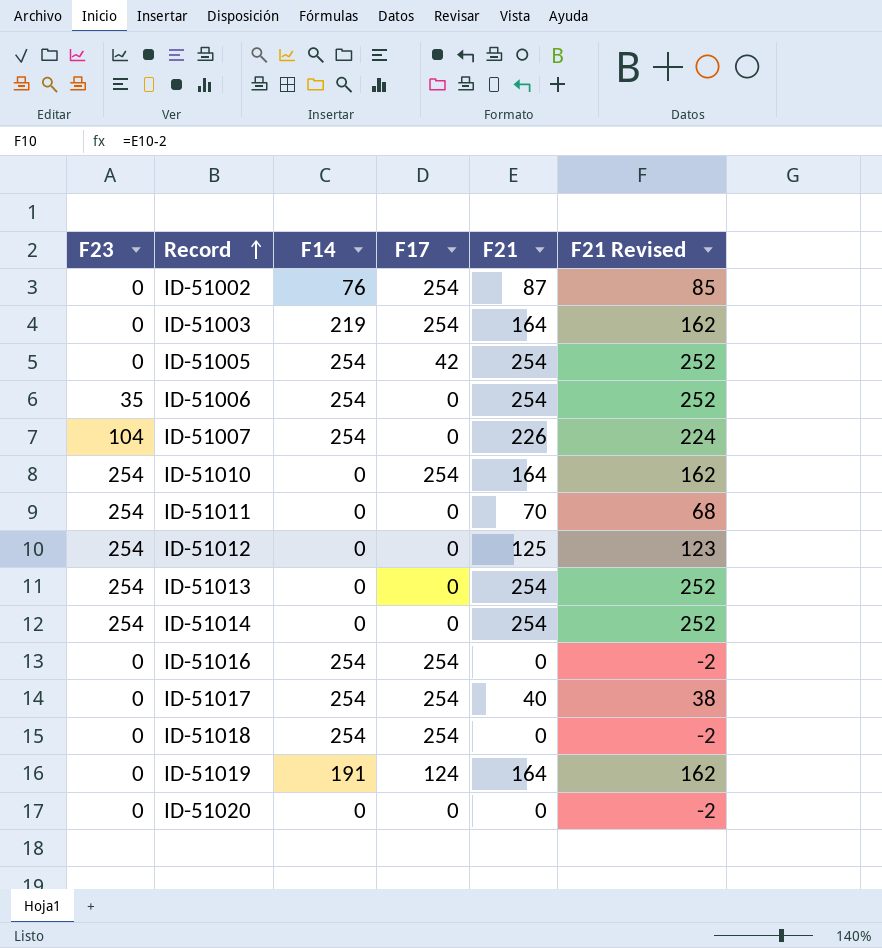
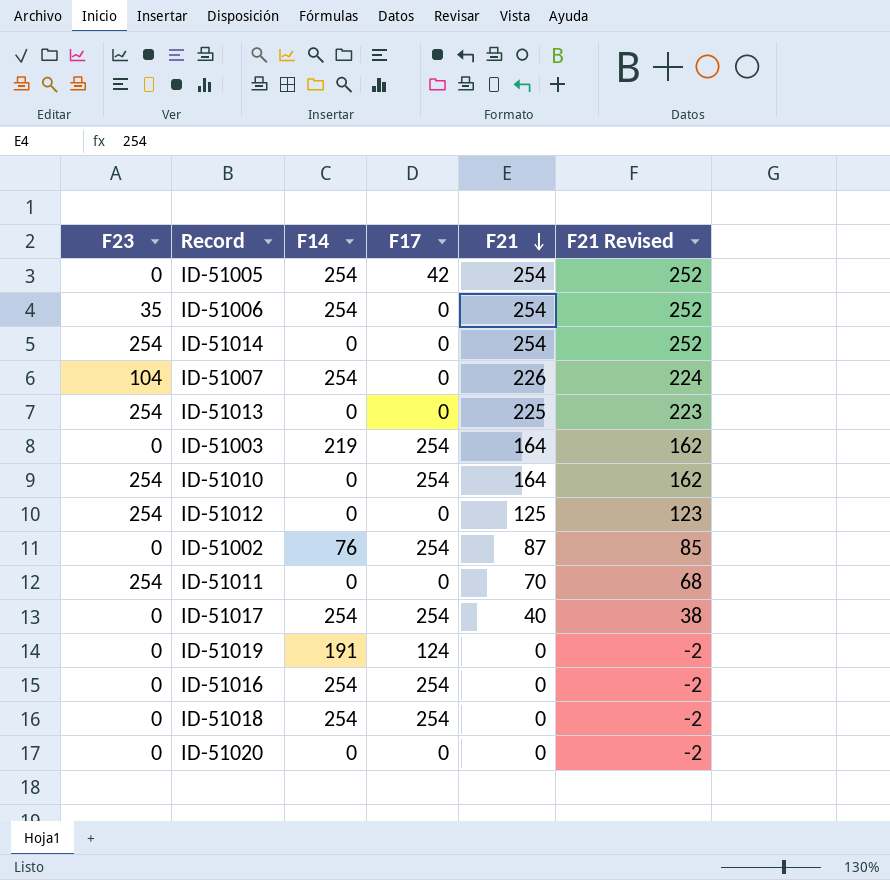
row order: Record ascending -> F21 descending
ID-51013 | F21: 254 -> 225
ID-51013 | F21 Revised: 252 -> 223
ID-51019 | F21: 164 -> 0
ID-51019 | F21 Revised: 162 -> -2

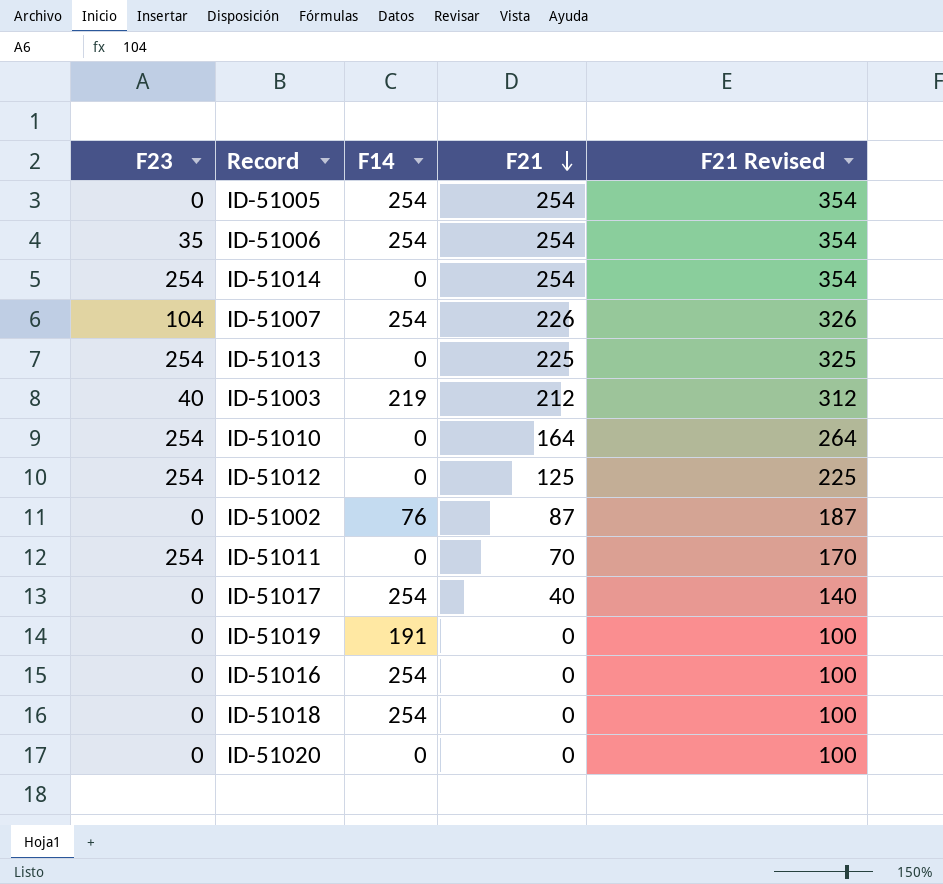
column F17 | position: 4 -> none
column F21 Revised | formula: [F21] - 2 -> [F21] + 100
ID-51003 | F23: 0 -> 40
ID-51003 | F21: 164 -> 212

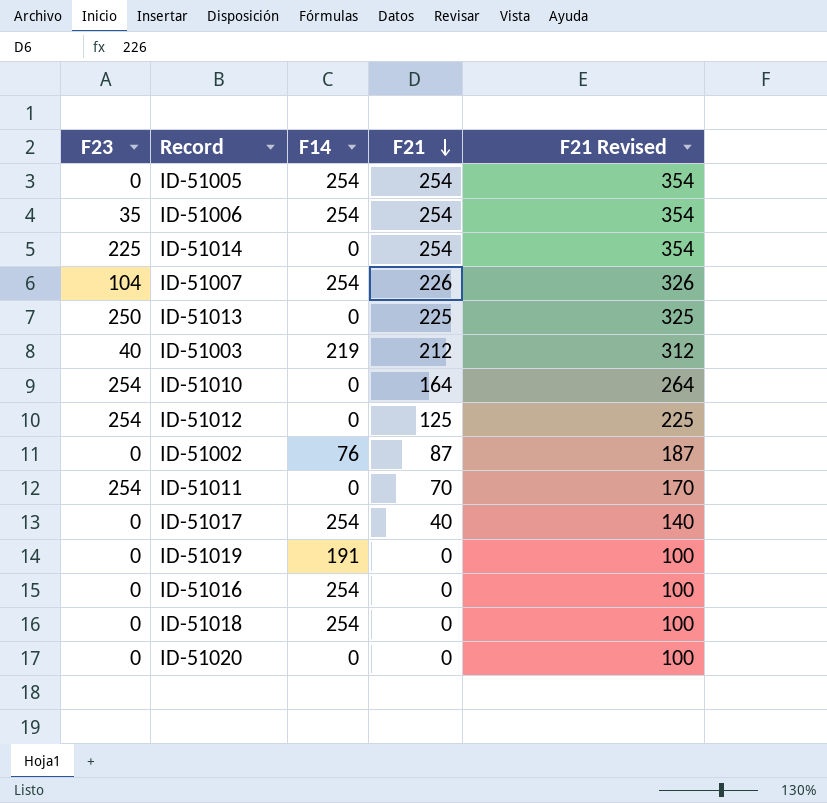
ID-51014 | F23: 254 -> 225
ID-51013 | F23: 254 -> 250

